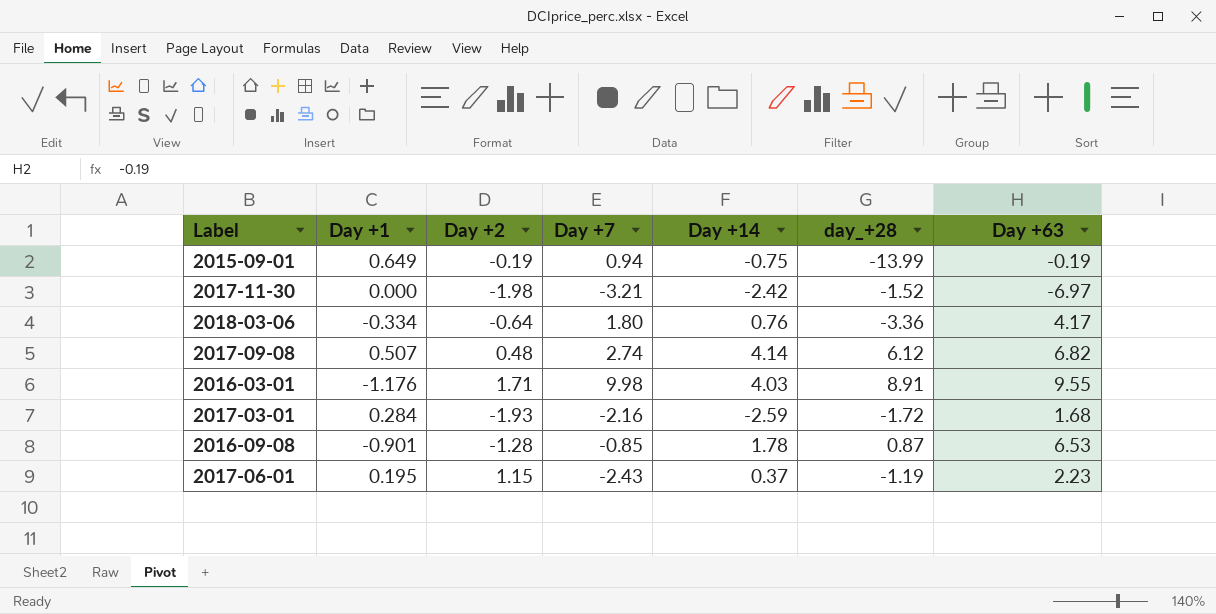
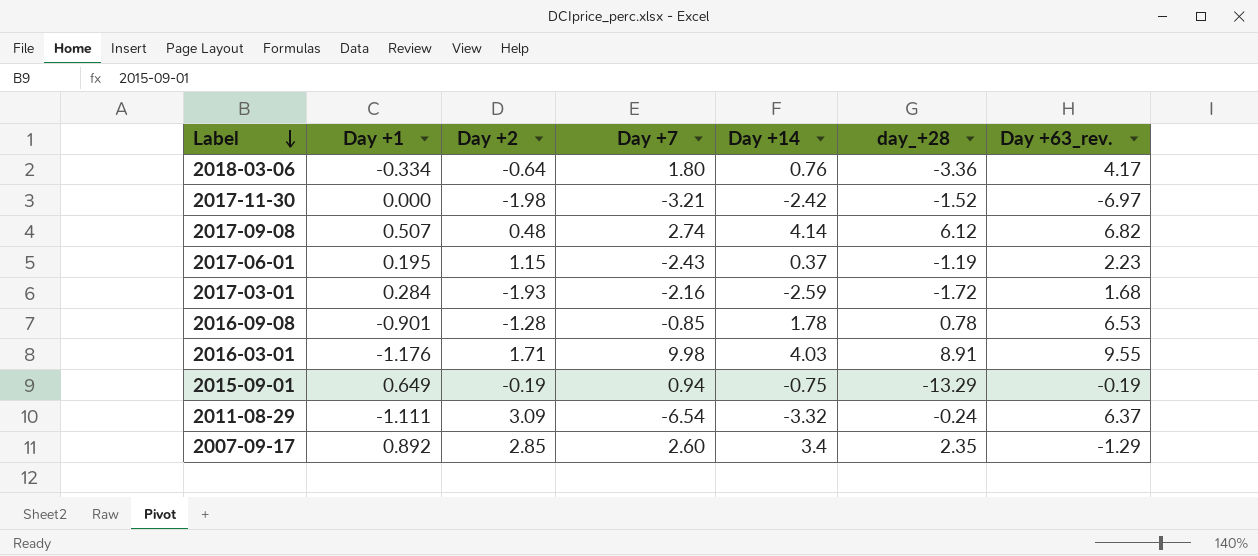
row order: none -> Label descending
column name: Day +63 -> Day +63_rev.
2016-09-08 | day_+28: 0.87 -> 0.78
2015-09-01 | day_+28: -13.99 -> -13.29
row 2011-08-29: none -> -1.111 | 3.09 | -6.54 | -3.32 | -0.24 | 6.37
row 2007-09-17: none -> 0.892 | 2.85 | 2.60 | 3.4 | 2.35 | -1.29

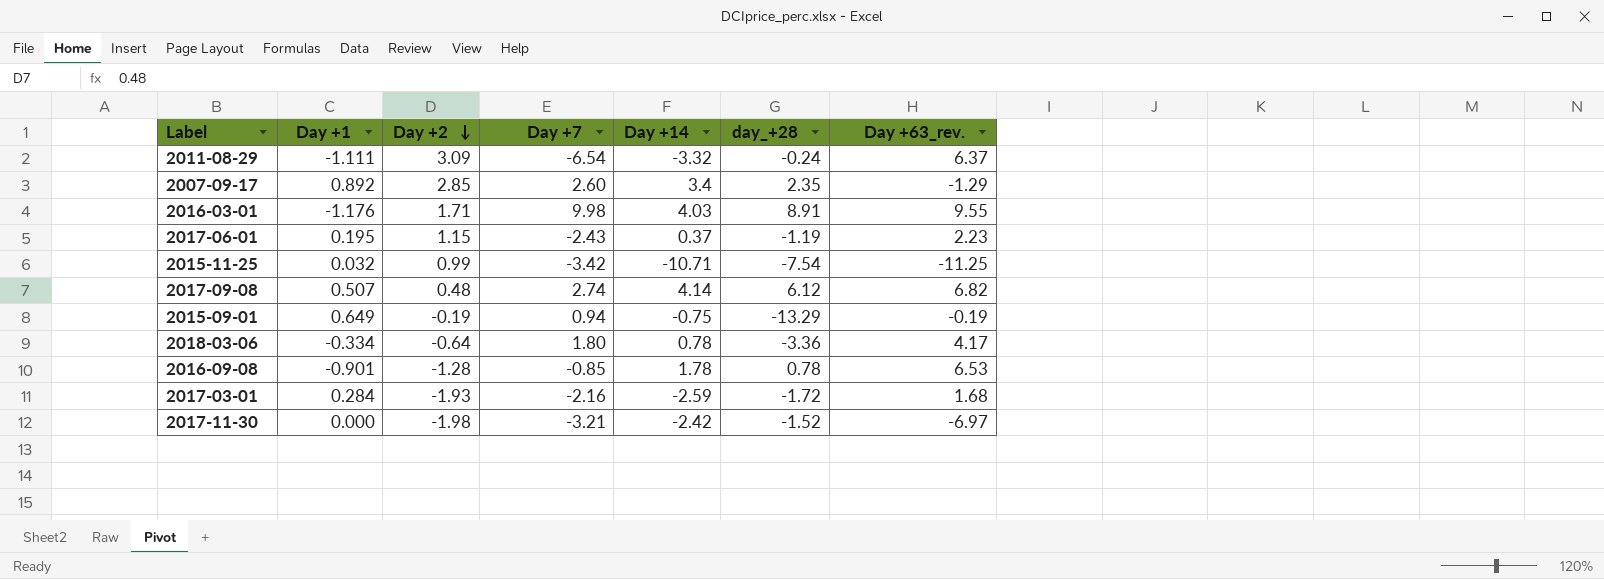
row order: Label descending -> Day +2 descending
row 2015-11-25: none -> 0.032 | 0.99 | -3.42 | -10.71 | -7.54 | -11.25
2018-03-06 | Day +14: 0.76 -> 0.78

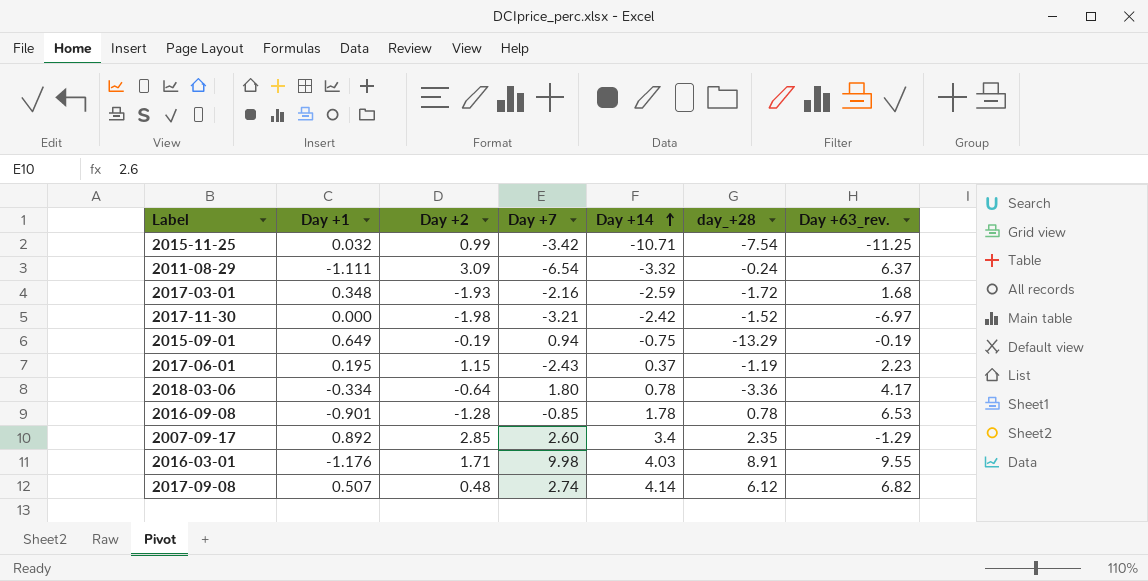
row order: Day +2 descending -> Day +14 ascending
2017-03-01 | Day +1: 0.284 -> 0.348

